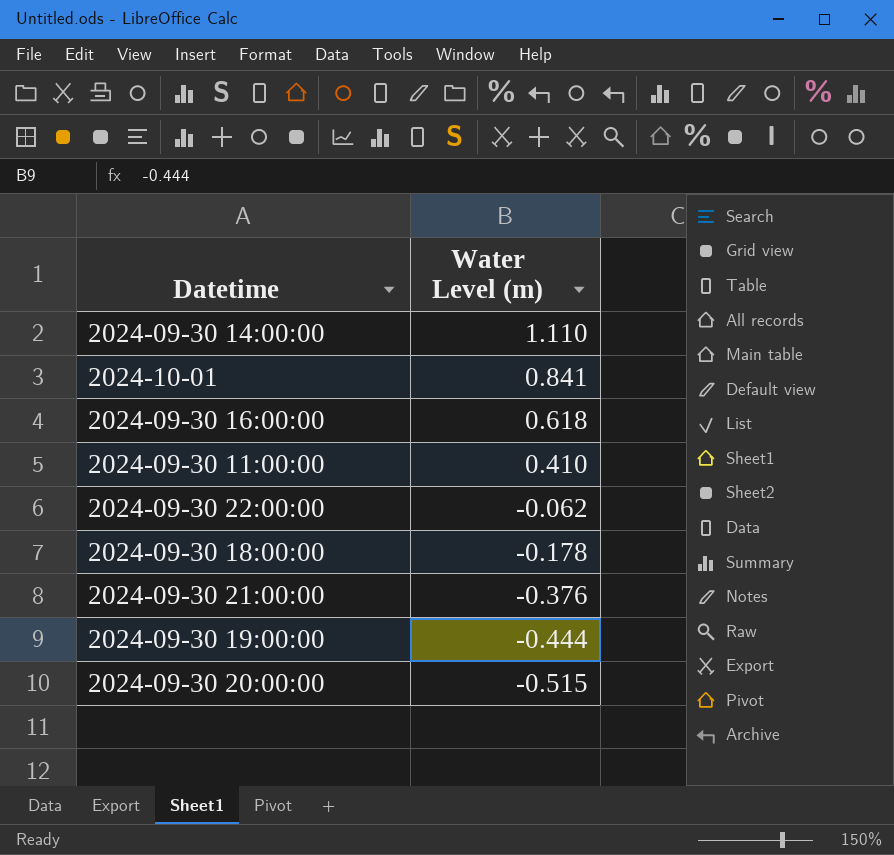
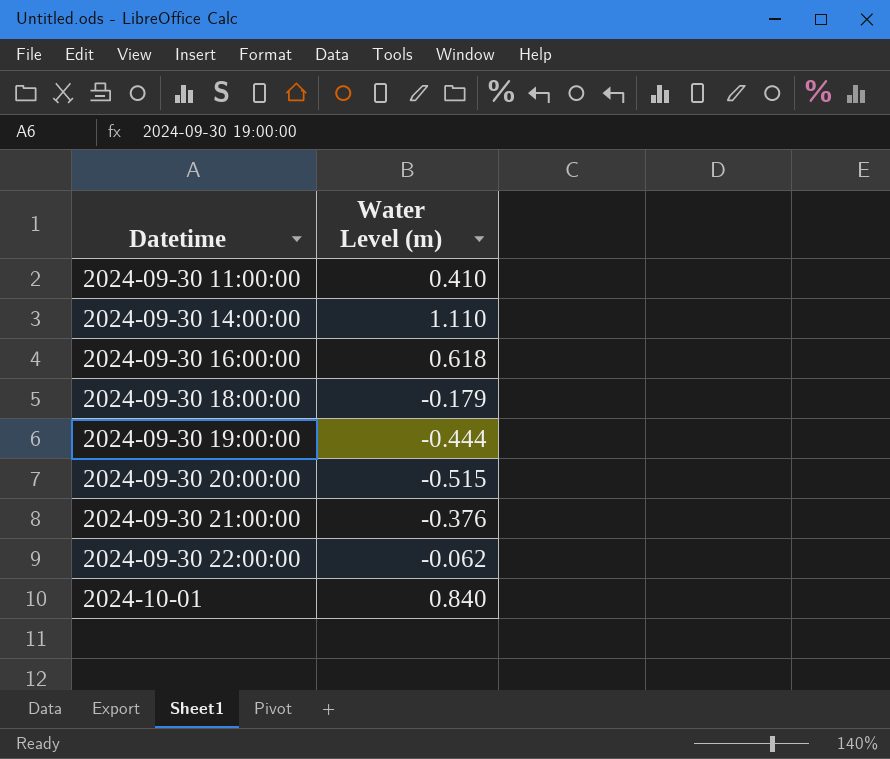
row order: Water Level (m) descending -> Datetime ascending
2024-09-30 18:00:00 | Water Level (m): -0.178 -> -0.179
2024-10-01 | Water Level (m): 0.841 -> 0.840

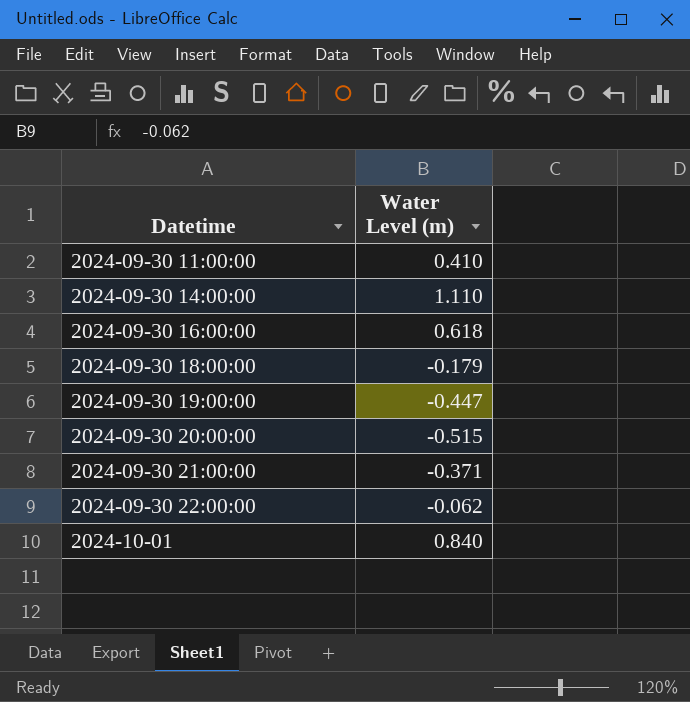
2024-09-30 19:00:00 | Water Level (m): -0.444 -> -0.447
2024-09-30 21:00:00 | Water Level (m): -0.376 -> -0.371

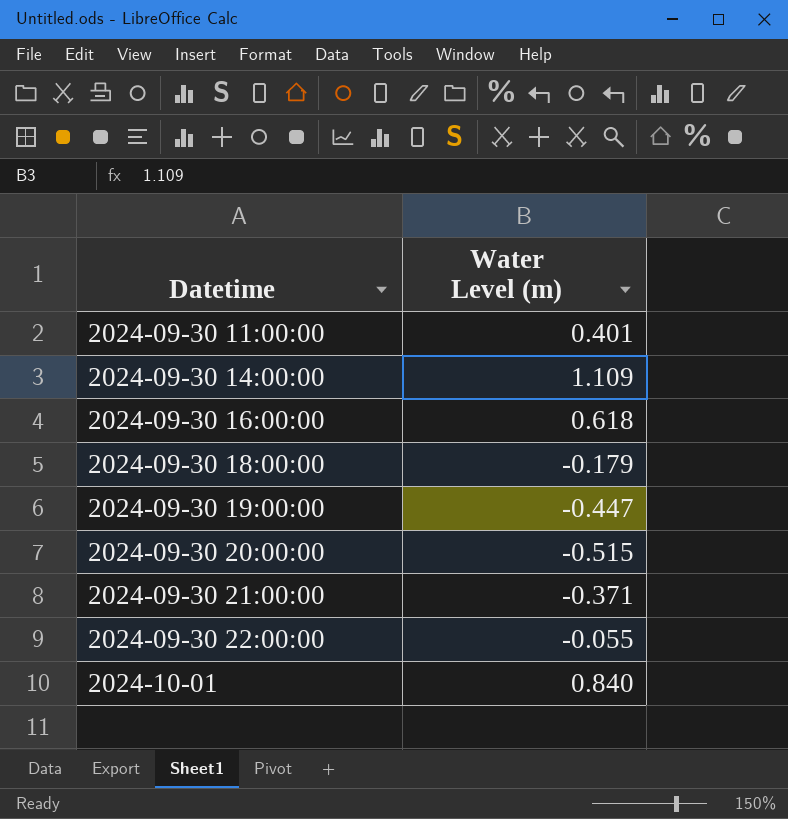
2024-09-30 11:00:00 | Water Level (m): 0.410 -> 0.401
2024-09-30 14:00:00 | Water Level (m): 1.110 -> 1.109
2024-09-30 22:00:00 | Water Level (m): -0.062 -> -0.055

